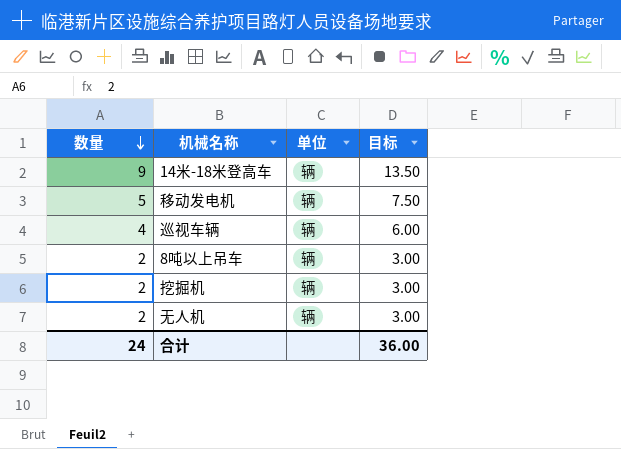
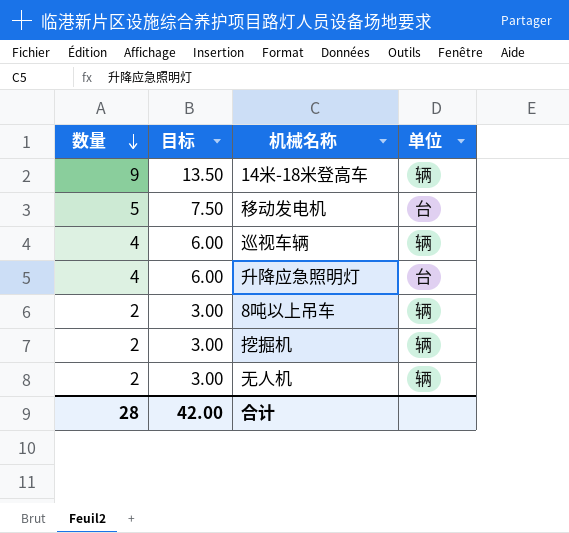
column 目标 | position: 4 -> 2
移动发电机 | 单位: 辆 -> 台
row 升降应急照明灯: none -> 4 | 6.00 | 台
合计 | 数量: 24 -> 28
合计 | 目标: 36.00 -> 42.00

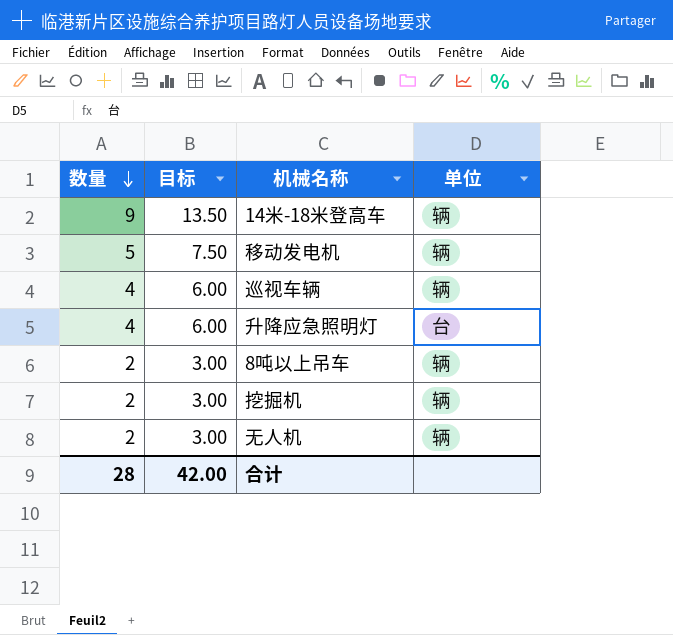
移动发电机 | 单位: 台 -> 辆

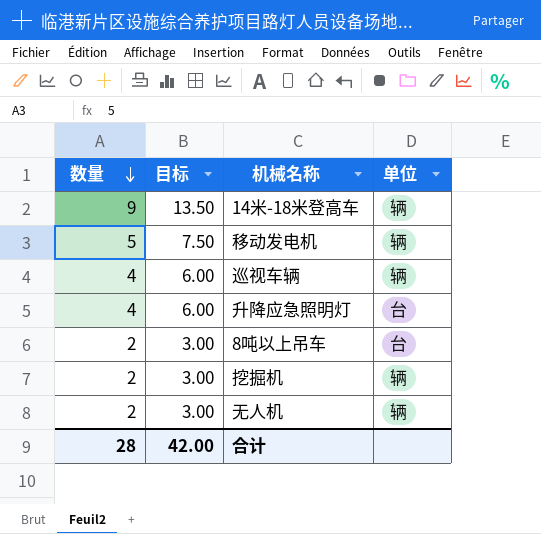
8吨以上吊车 | 单位: 辆 -> 台

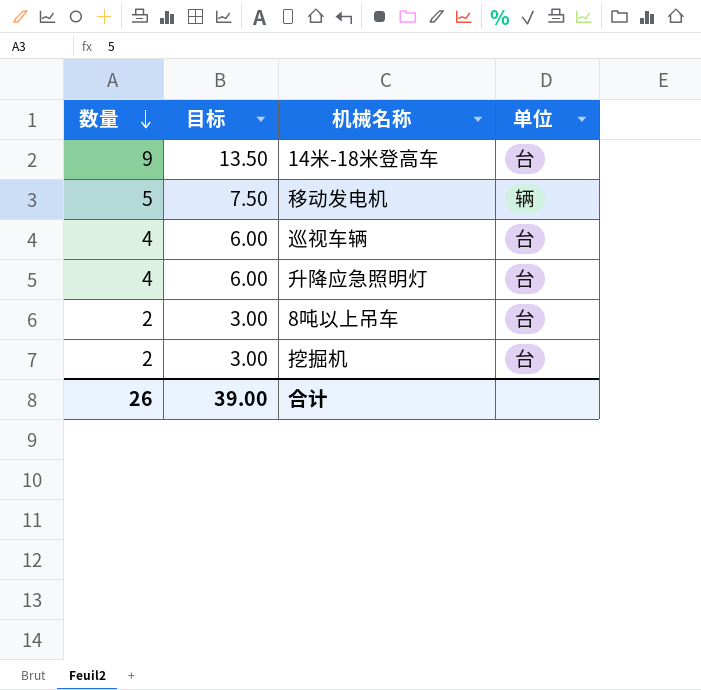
row 无人机: 2 | 3.00 | 辆 -> none
14米-18米登高车 | 单位: 辆 -> 台
巡视车辆 | 单位: 辆 -> 台
挖掘机 | 单位: 辆 -> 台
合计 | 数量: 28 -> 26
合计 | 目标: 42.00 -> 39.00

